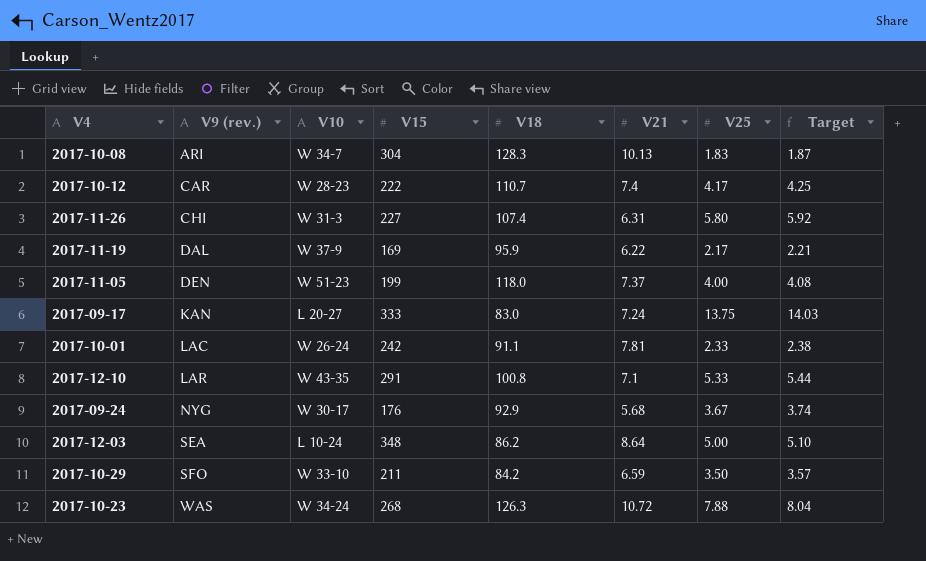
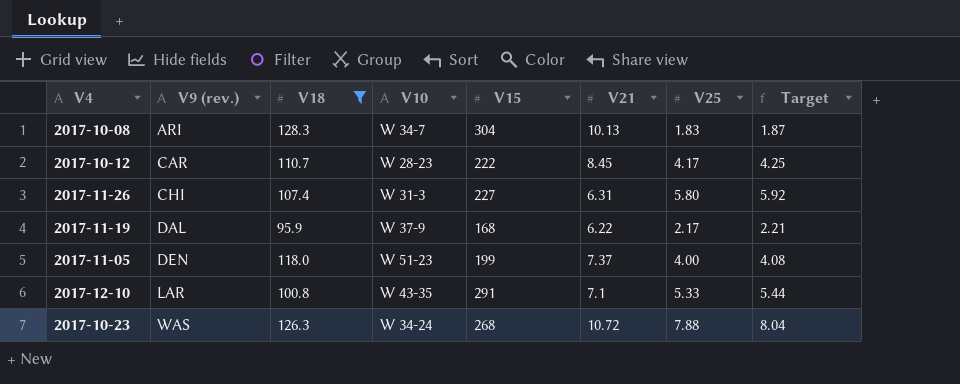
filter: none -> V18 >= 95.9
column V18 | position: 5 -> 3
2017-10-12 | V21: 7.4 -> 8.45
2017-11-19 | V15: 169 -> 168

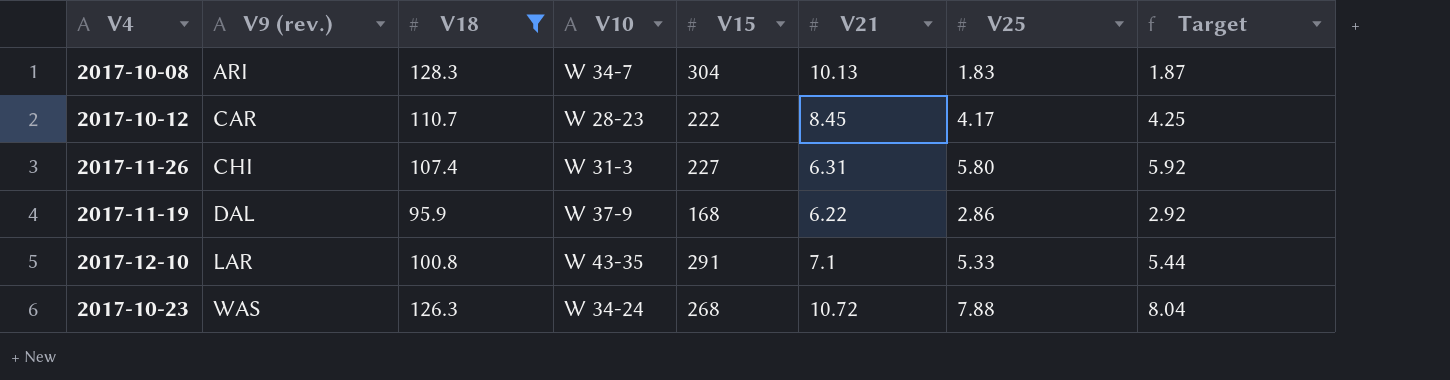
row 2017-11-05: DEN | 118.0 | W 51-23 | 199 | 7.37 | 4.00 | 4.08 -> none
2017-11-19 | V25: 2.17 -> 2.86
2017-11-19 | Target: 2.21 -> 2.92

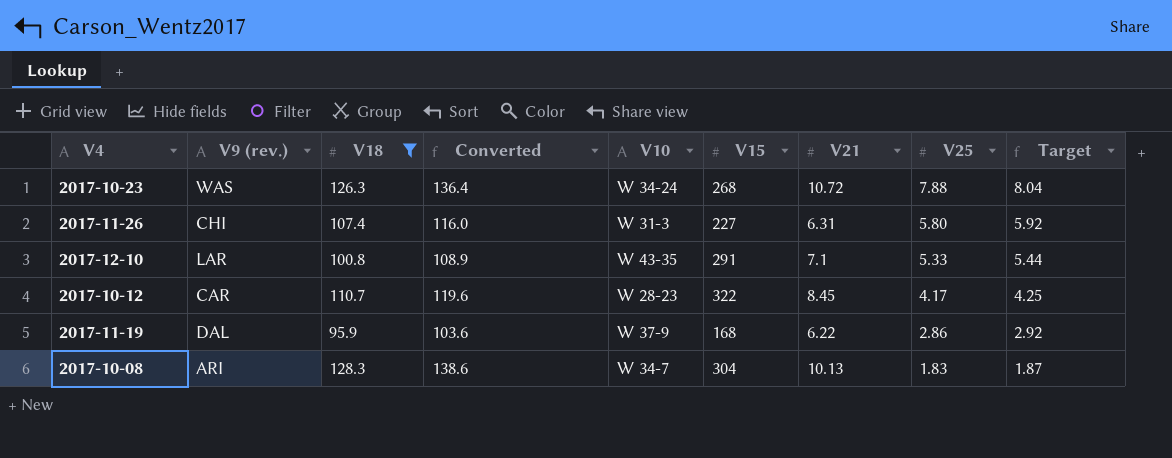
row order: V9 (rev.) ascending -> V25 descending
column Converted | formula: none -> [V18] * 1.08
2017-10-12 | V15: 222 -> 322

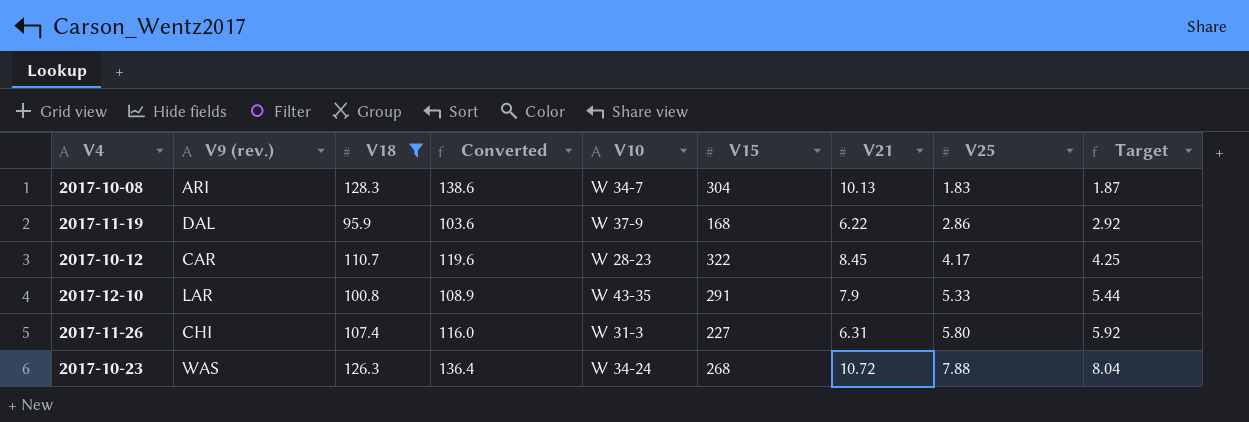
row order: V25 descending -> V25 ascending
2017-12-10 | V21: 7.1 -> 7.9

